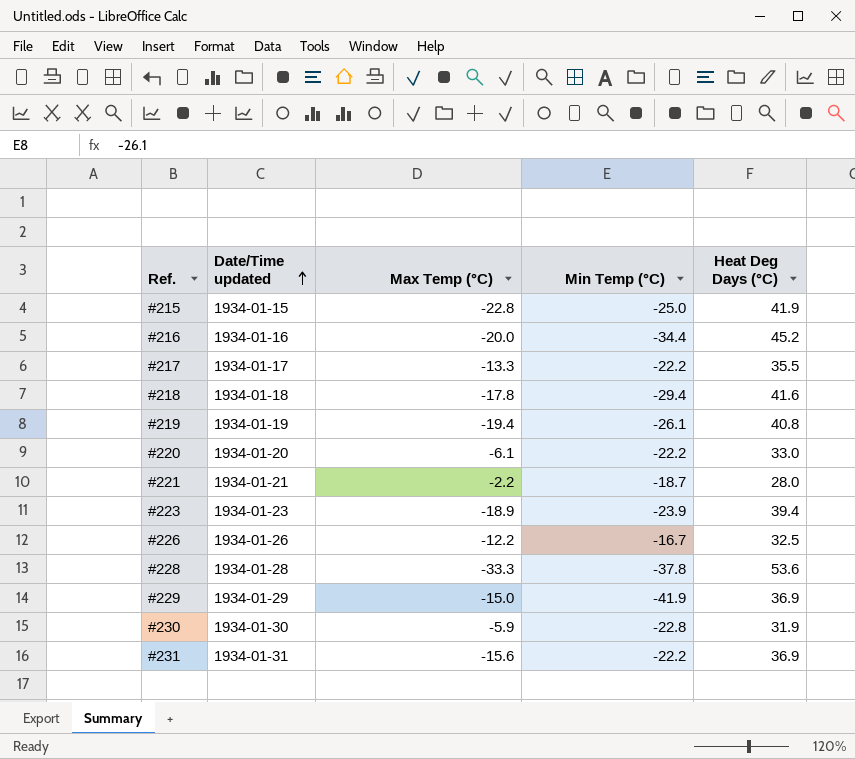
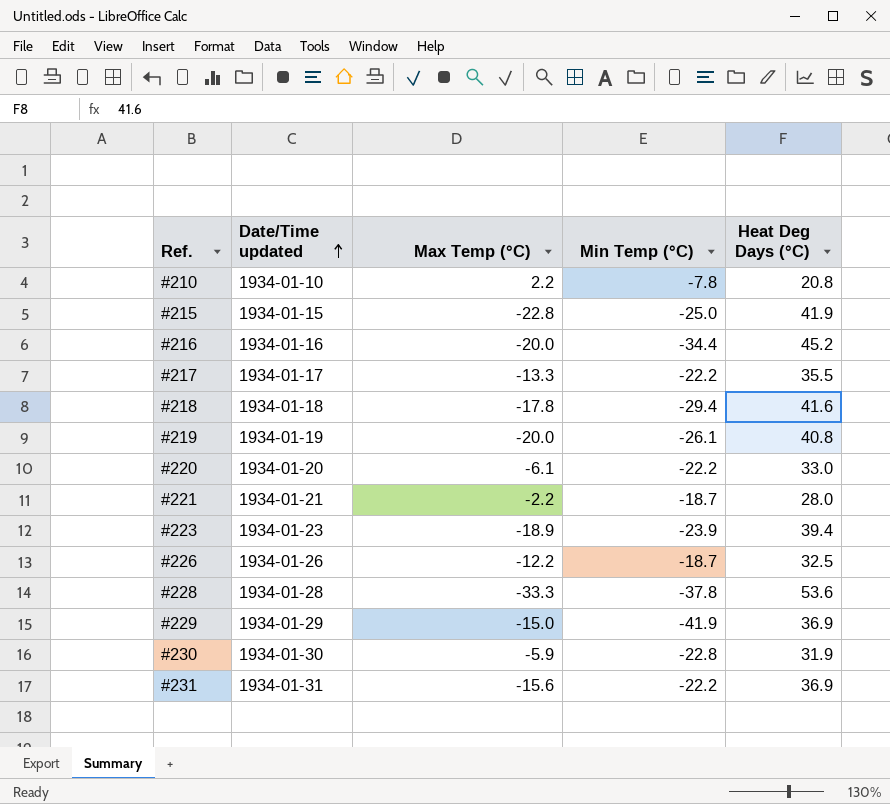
row #210: none -> 1934-01-10 | 2.2 | -7.8 | 20.8
#219 | Max Temp (°C): -19.4 -> -20.0
#226 | Min Temp (°C): -16.7 -> -18.7

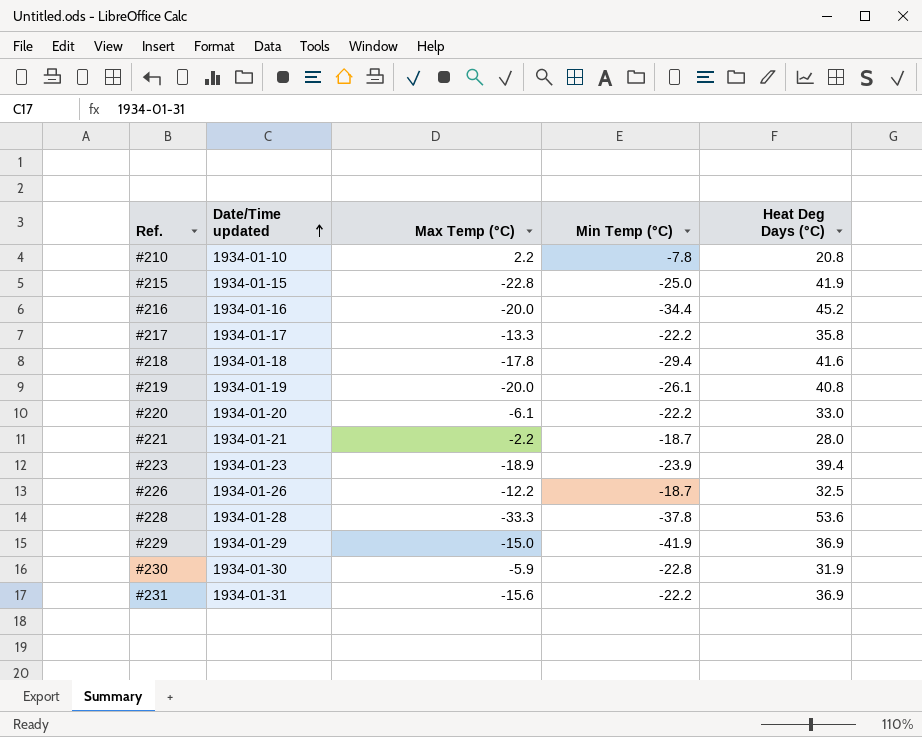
#217 | Heat Deg Days (°C): 35.5 -> 35.8

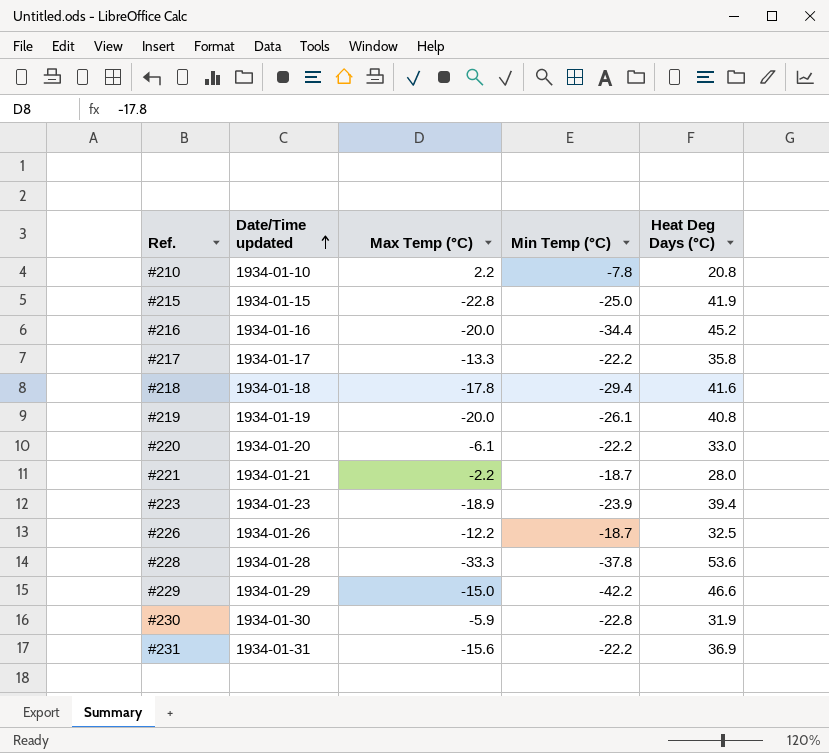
#229 | Min Temp (°C): -41.9 -> -42.2
#229 | Heat Deg Days (°C): 36.9 -> 46.6

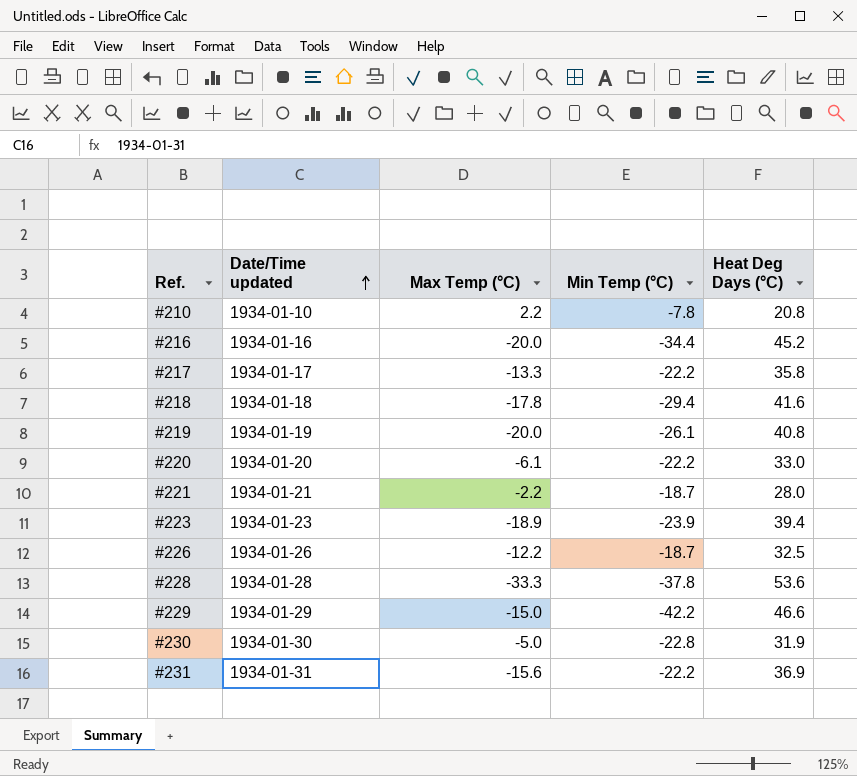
row #215: 1934-01-15 | -22.8 | -25.0 | 41.9 -> none
#230 | Max Temp (°C): -5.9 -> -5.0

